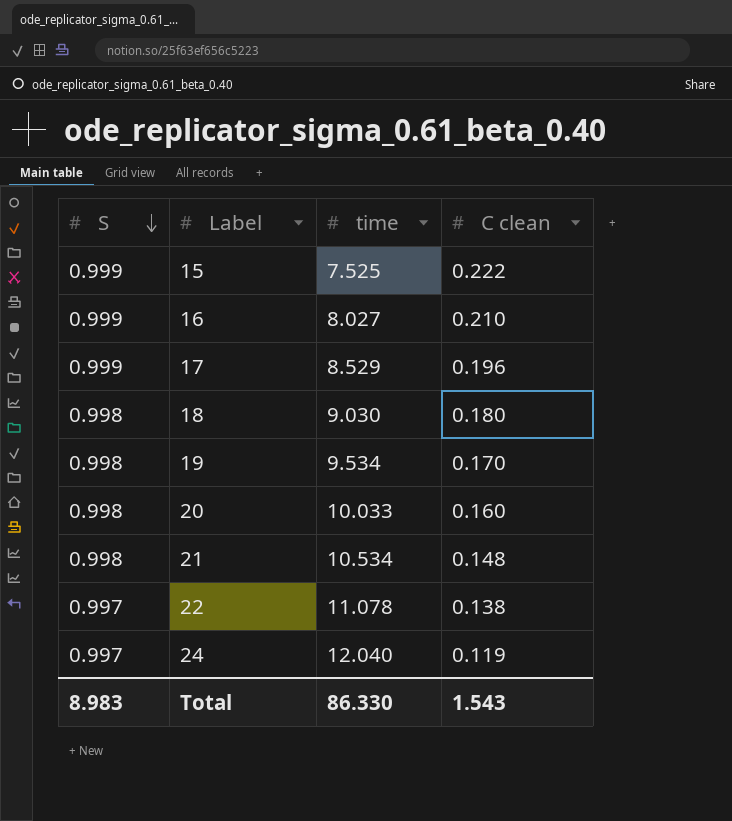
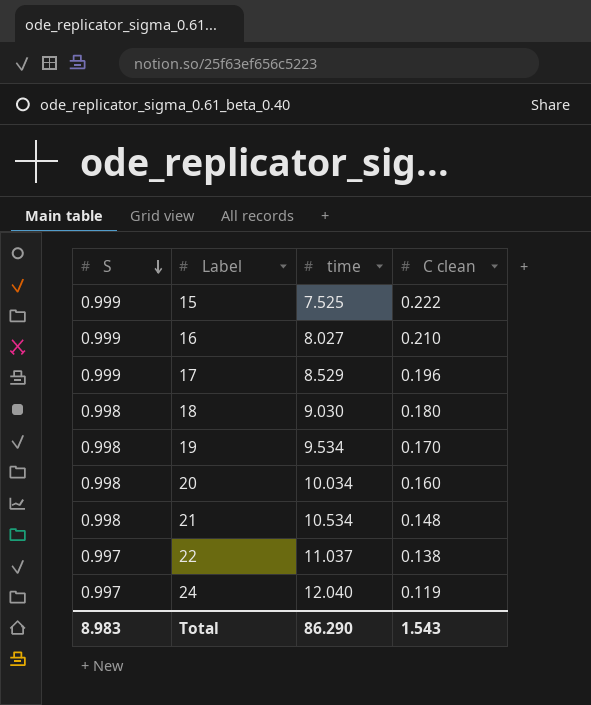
20 | time: 10.033 -> 10.034
22 | time: 11.078 -> 11.037
Total | time: 86.330 -> 86.290

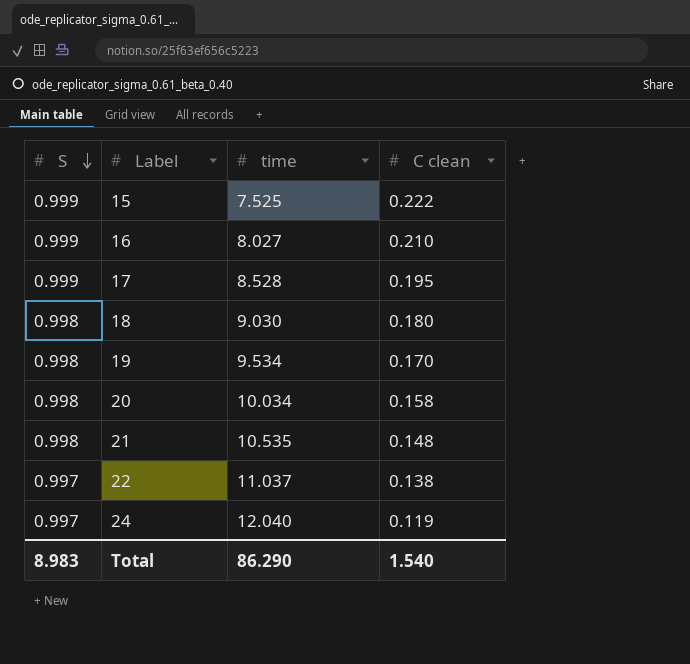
17 | time: 8.529 -> 8.528
17 | C clean: 0.196 -> 0.195
20 | C clean: 0.160 -> 0.158
21 | time: 10.534 -> 10.535
Total | C clean: 1.543 -> 1.540

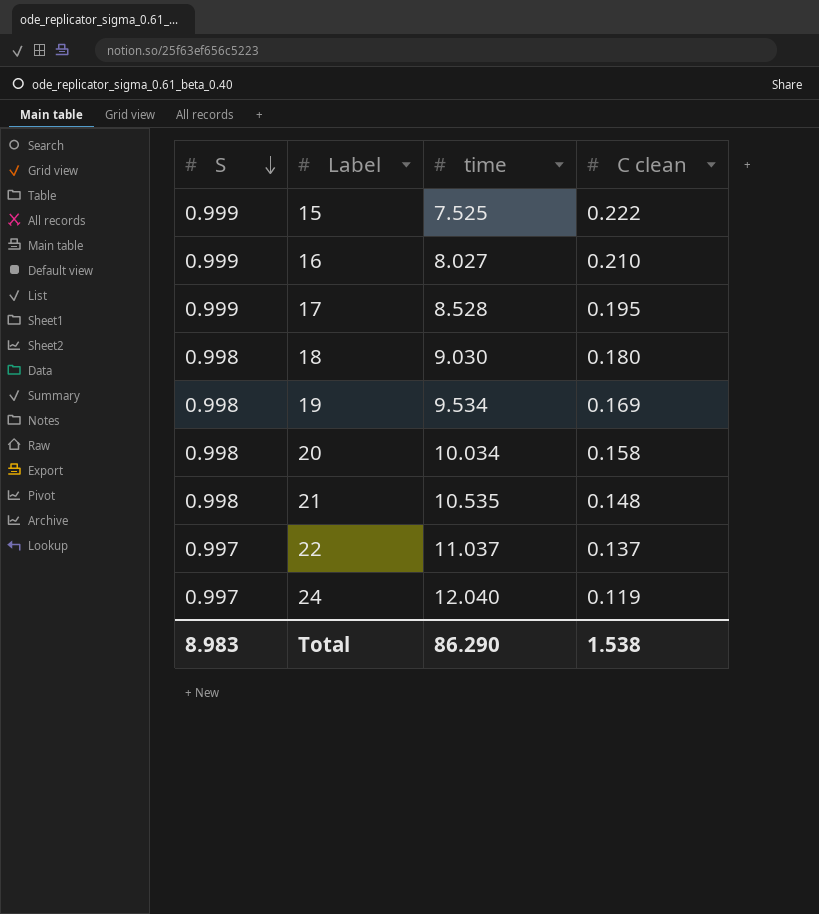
19 | C clean: 0.170 -> 0.169
22 | C clean: 0.138 -> 0.137
Total | C clean: 1.540 -> 1.538

